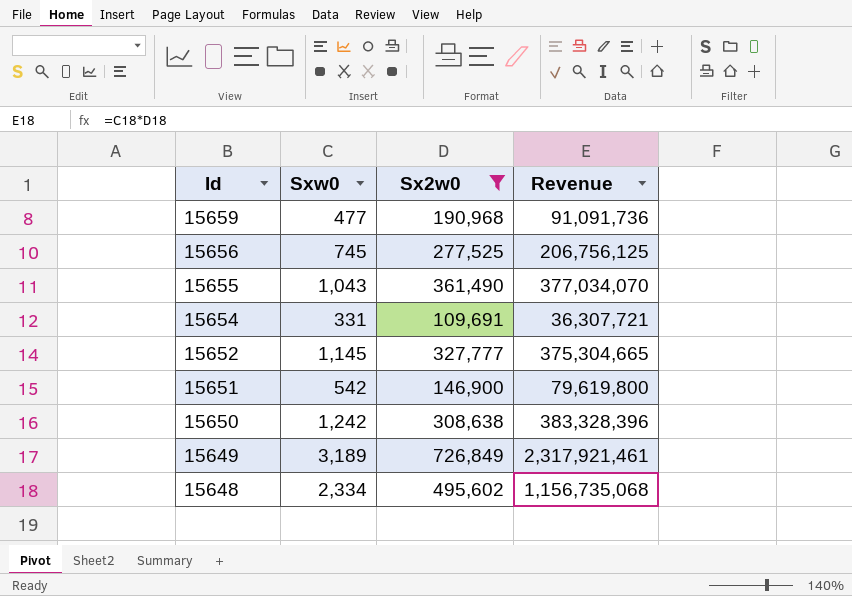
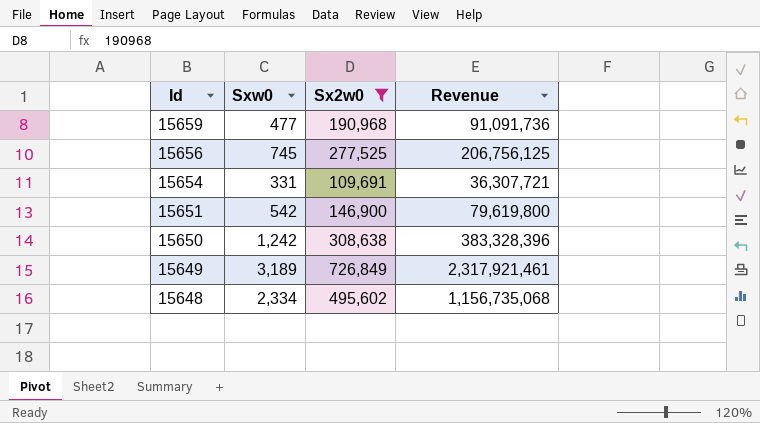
row 15655: 1,043 | 361,490 | 377,034,070 -> none
row 15652: 1,145 | 327,777 | 375,304,665 -> none

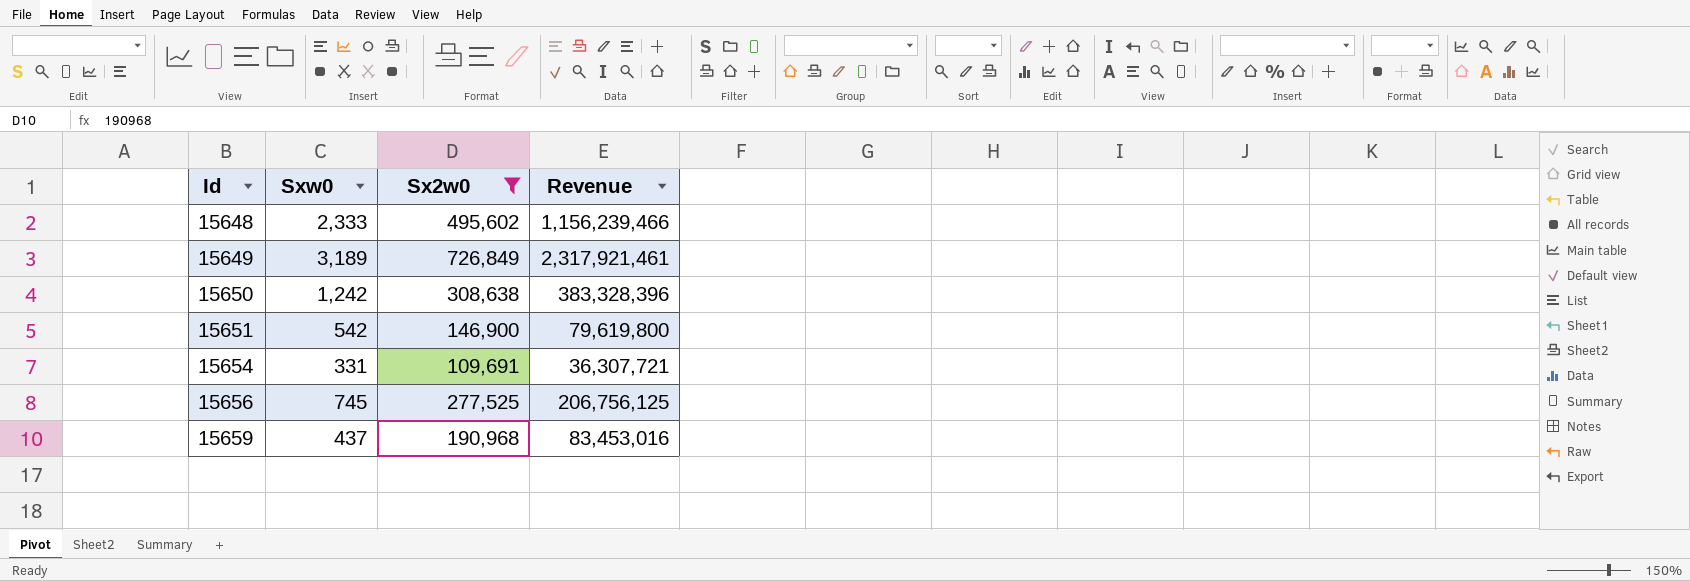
row order: Id descending -> Id ascending
15648 | Sxw0: 2,334 -> 2,333
15648 | Revenue: 1,156,735,068 -> 1,156,239,466
15659 | Sxw0: 477 -> 437
15659 | Revenue: 91,091,736 -> 83,453,016

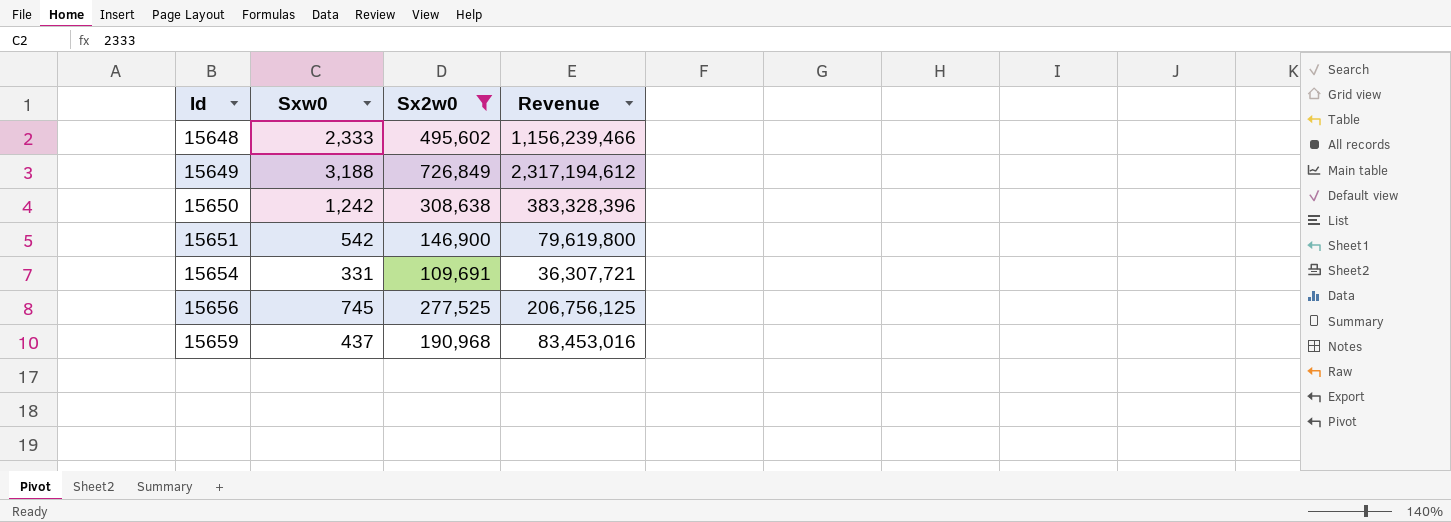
15649 | Sxw0: 3,189 -> 3,188
15649 | Revenue: 2,317,921,461 -> 2,317,194,612

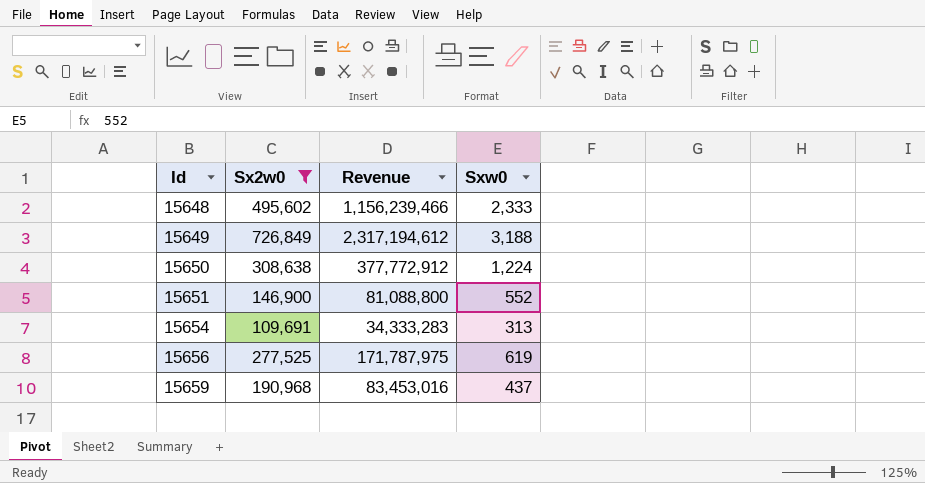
column Sxw0 | position: 2 -> 4
15650 | Revenue: 383,328,396 -> 377,772,912
15650 | Sxw0: 1,242 -> 1,224
15651 | Revenue: 79,619,800 -> 81,088,800
15651 | Sxw0: 542 -> 552
15654 | Revenue: 36,307,721 -> 34,333,283
15654 | Sxw0: 331 -> 313
15656 | Revenue: 206,756,125 -> 171,787,975
15656 | Sxw0: 745 -> 619

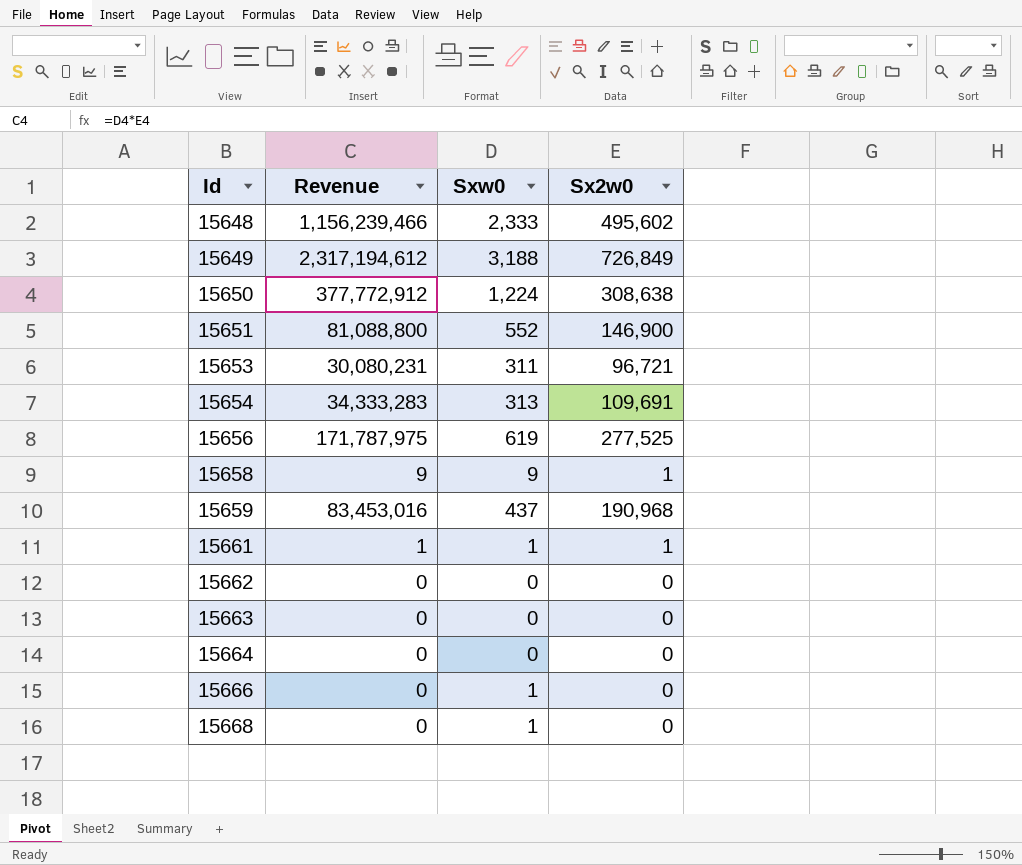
filter: Sx2w0 >= 109,691 -> none
column Sx2w0 | position: 2 -> 4

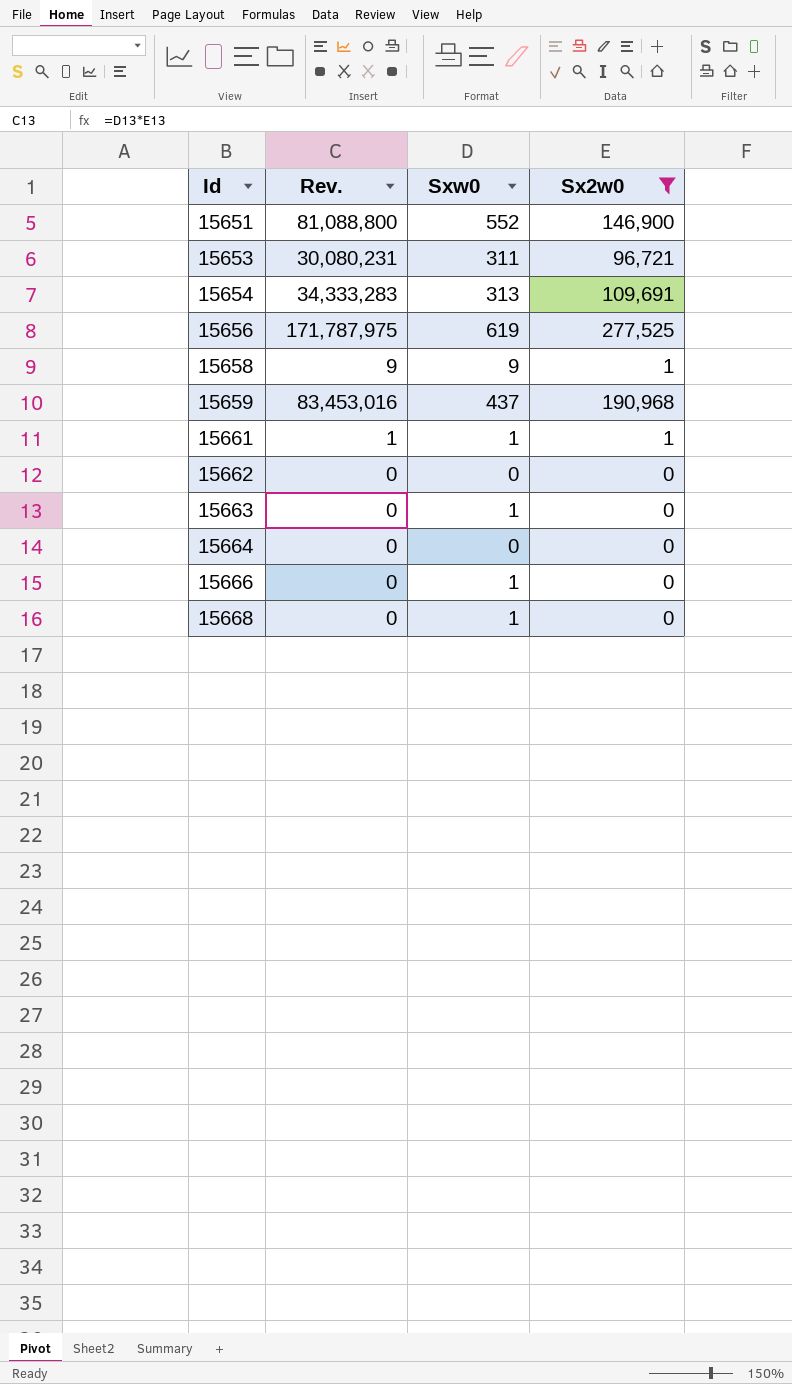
filter: none -> Sx2w0 <= 277,525
column name: Revenue -> Rev.
15663 | Sxw0: 0 -> 1

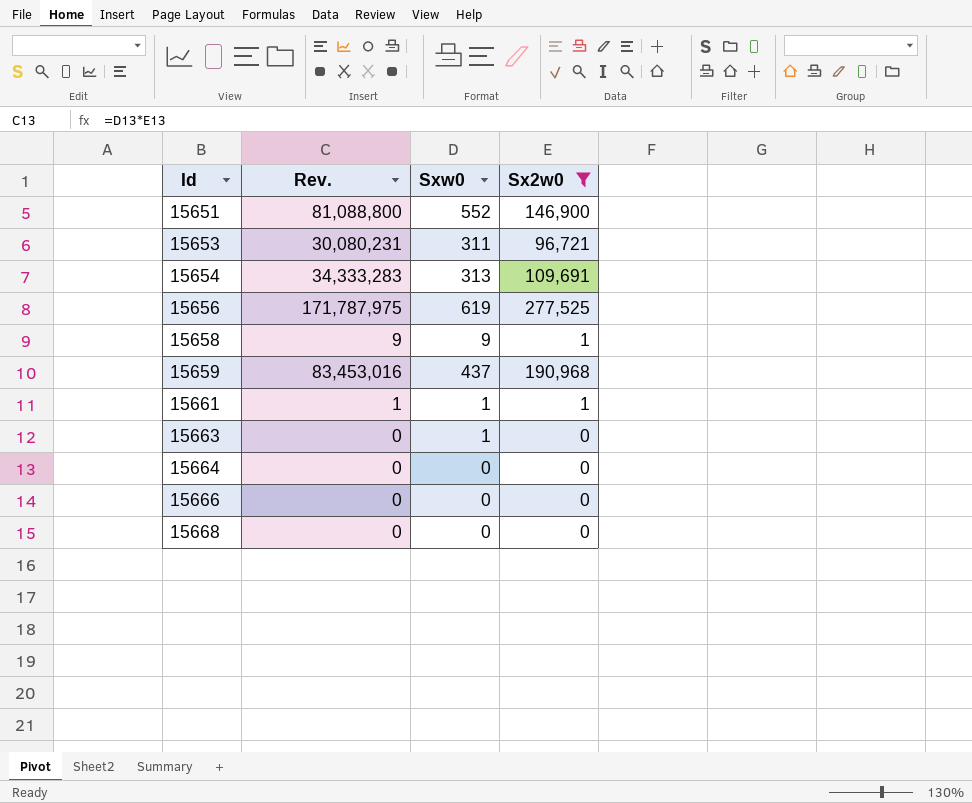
row 15662: 0 | 0 | 0 -> none
15666 | Sxw0: 1 -> 0
15668 | Sxw0: 1 -> 0

